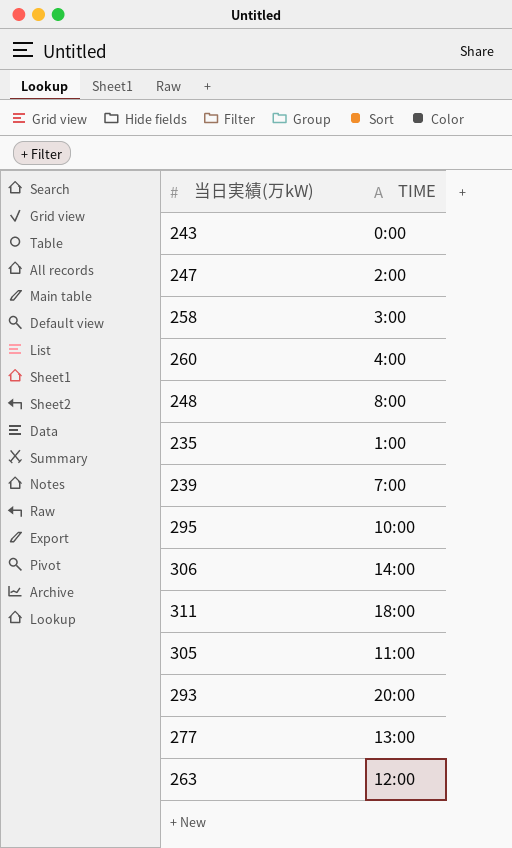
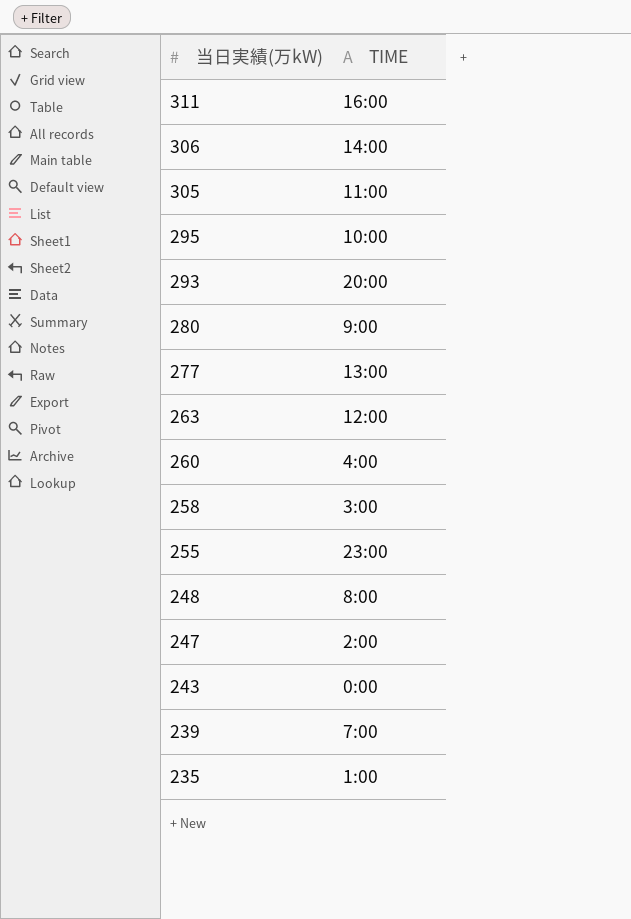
row order: none -> 当日実績(万kW) descending
311 | TIME: 18:00 -> 16:00
row 280: none -> 9:00
row 255: none -> 23:00

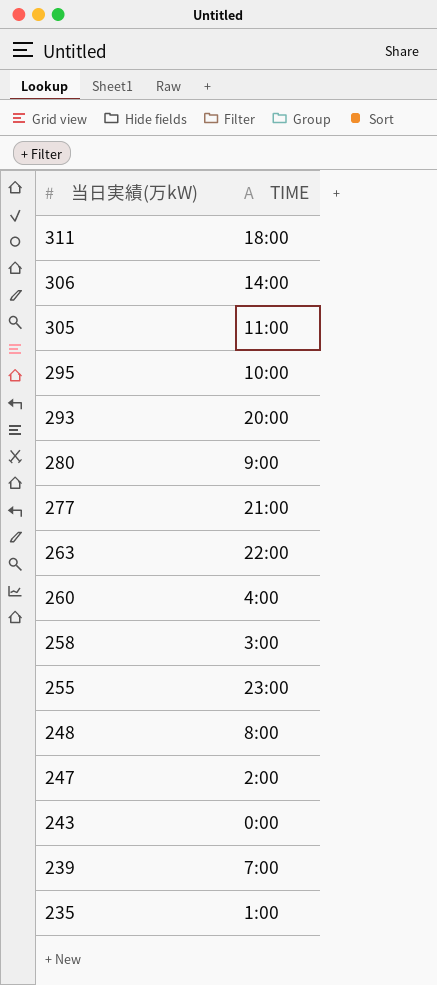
311 | TIME: 16:00 -> 18:00
277 | TIME: 13:00 -> 21:00
263 | TIME: 12:00 -> 22:00

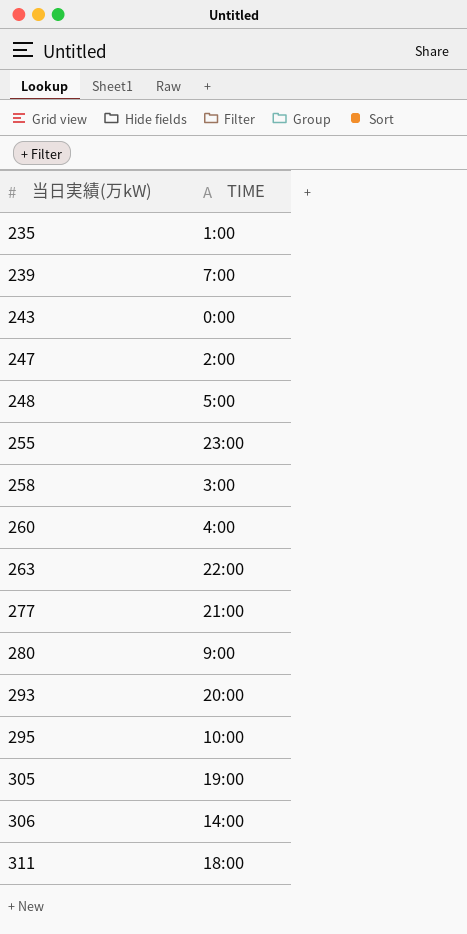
row order: 当日実績(万kW) descending -> 当日実績(万kW) ascending
248 | TIME: 8:00 -> 5:00
305 | TIME: 11:00 -> 19:00

